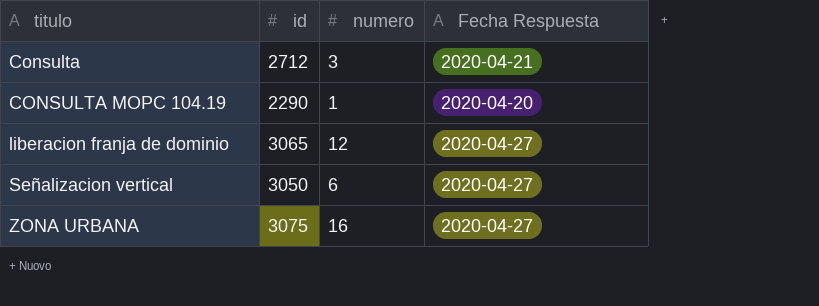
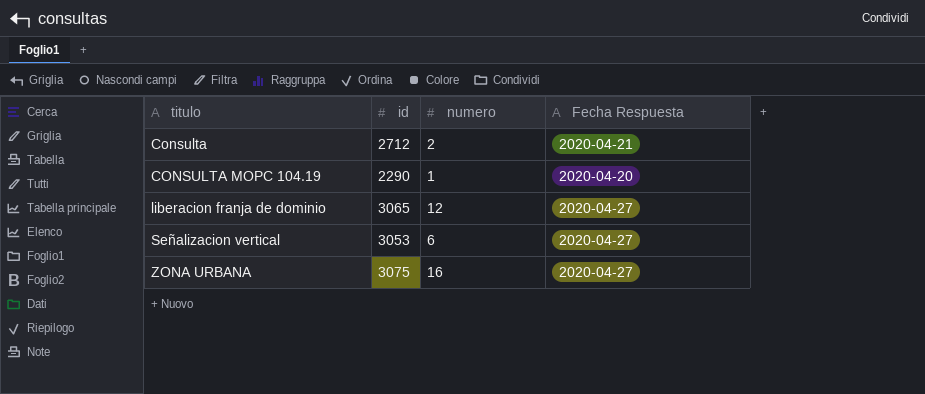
Consulta | numero: 3 -> 2
Señalizacion vertical | id: 3050 -> 3053

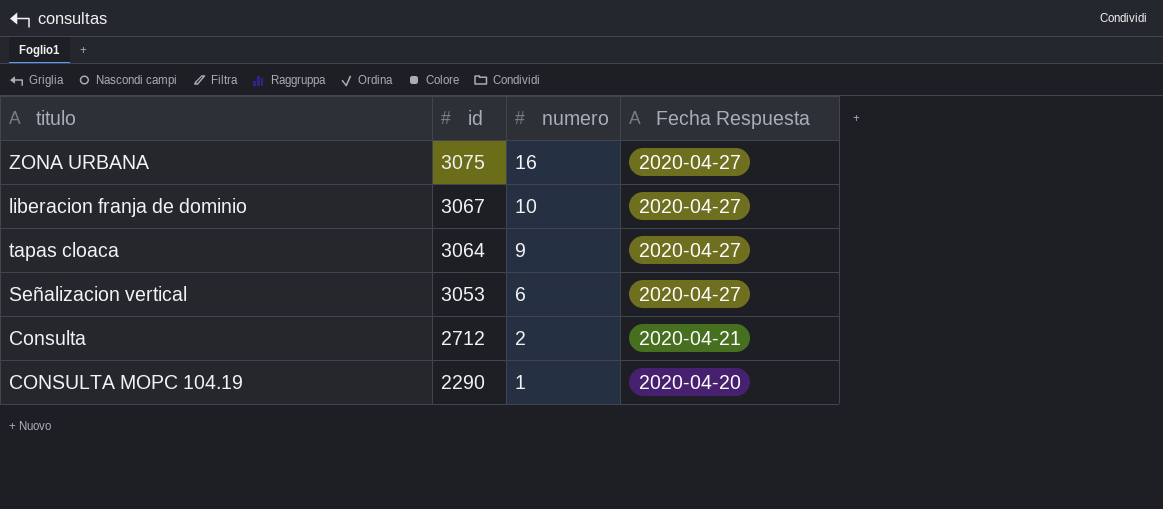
row order: titulo ascending -> id descending
liberacion franja de dominio | id: 3065 -> 3067
liberacion franja de dominio | numero: 12 -> 10
row tapas cloaca: none -> 3064 | 9 | 2020-04-27

